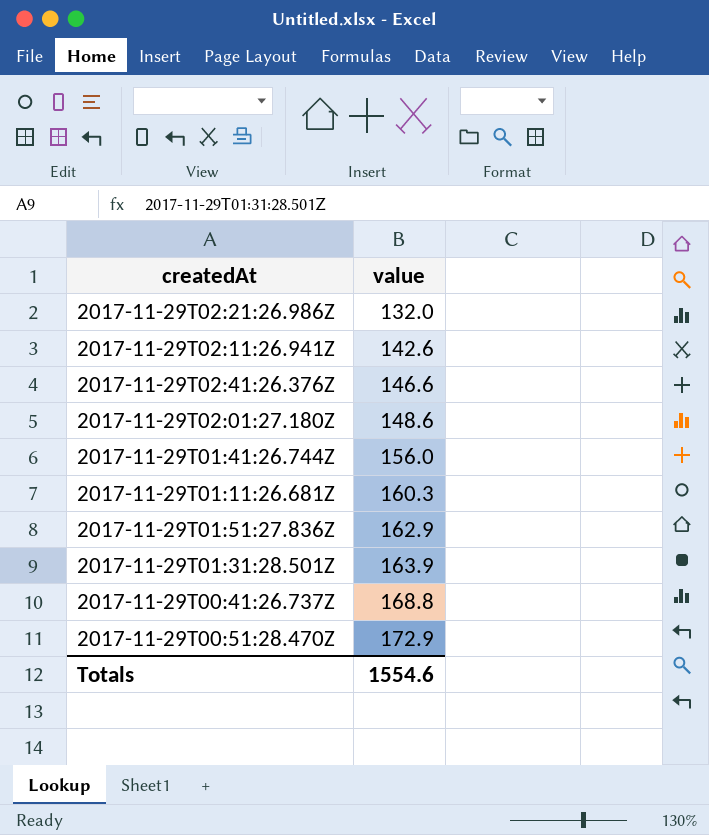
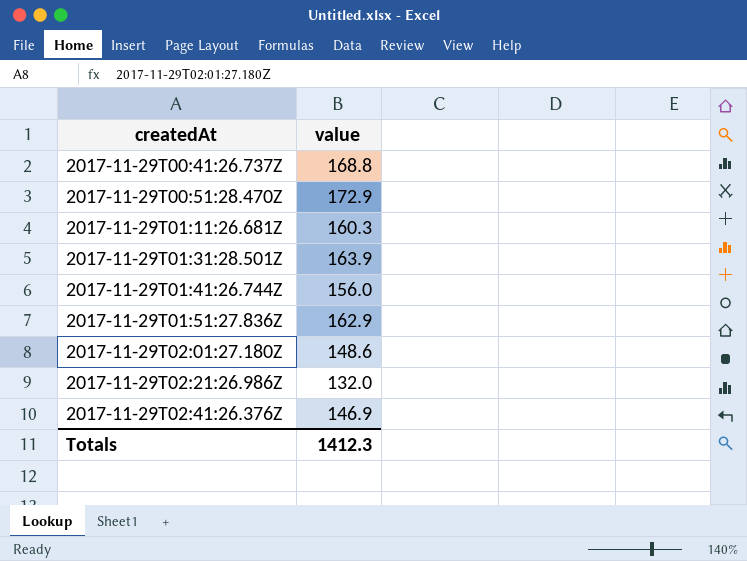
row order: value ascending -> createdAt ascending
row 2017-11-29T02:11:26.941Z: 142.6 -> none
2017-11-29T02:41:26.376Z | value: 146.6 -> 146.9
Totals | value: 1554.6 -> 1412.3

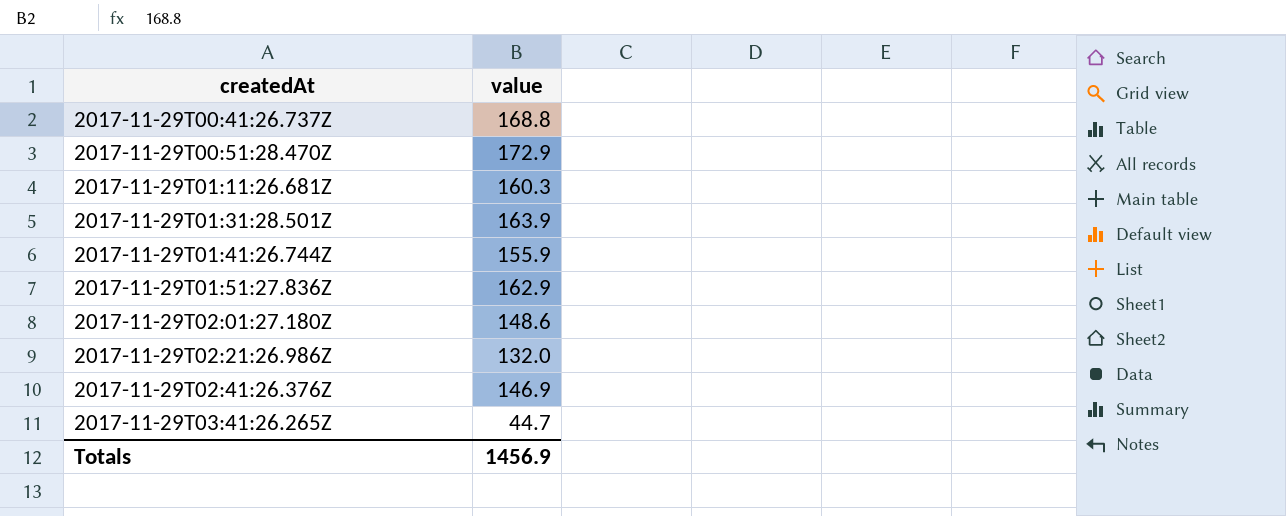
2017-11-29T01:41:26.744Z | value: 156.0 -> 155.9
row 2017-11-29T03:41:26.265Z: none -> 44.7
Totals | value: 1412.3 -> 1456.9

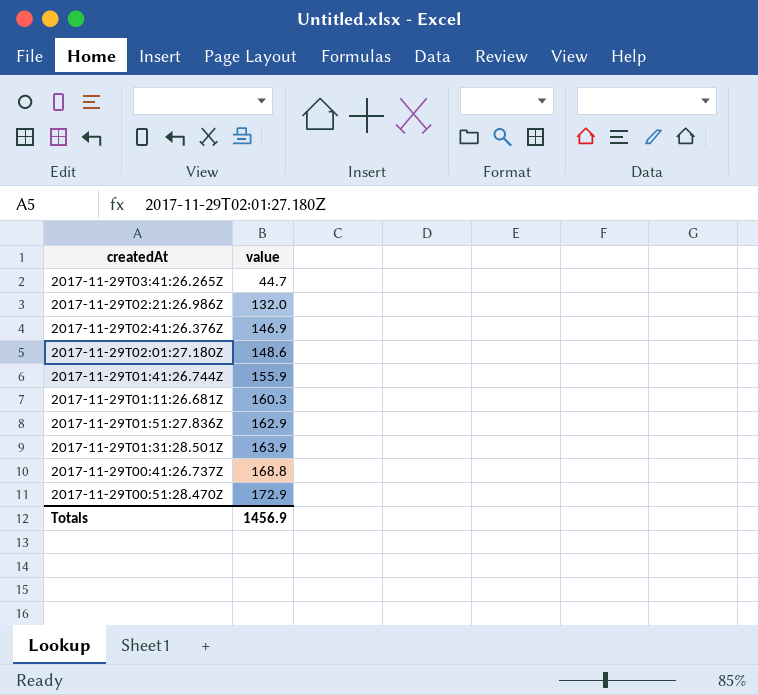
row order: createdAt ascending -> value ascending

